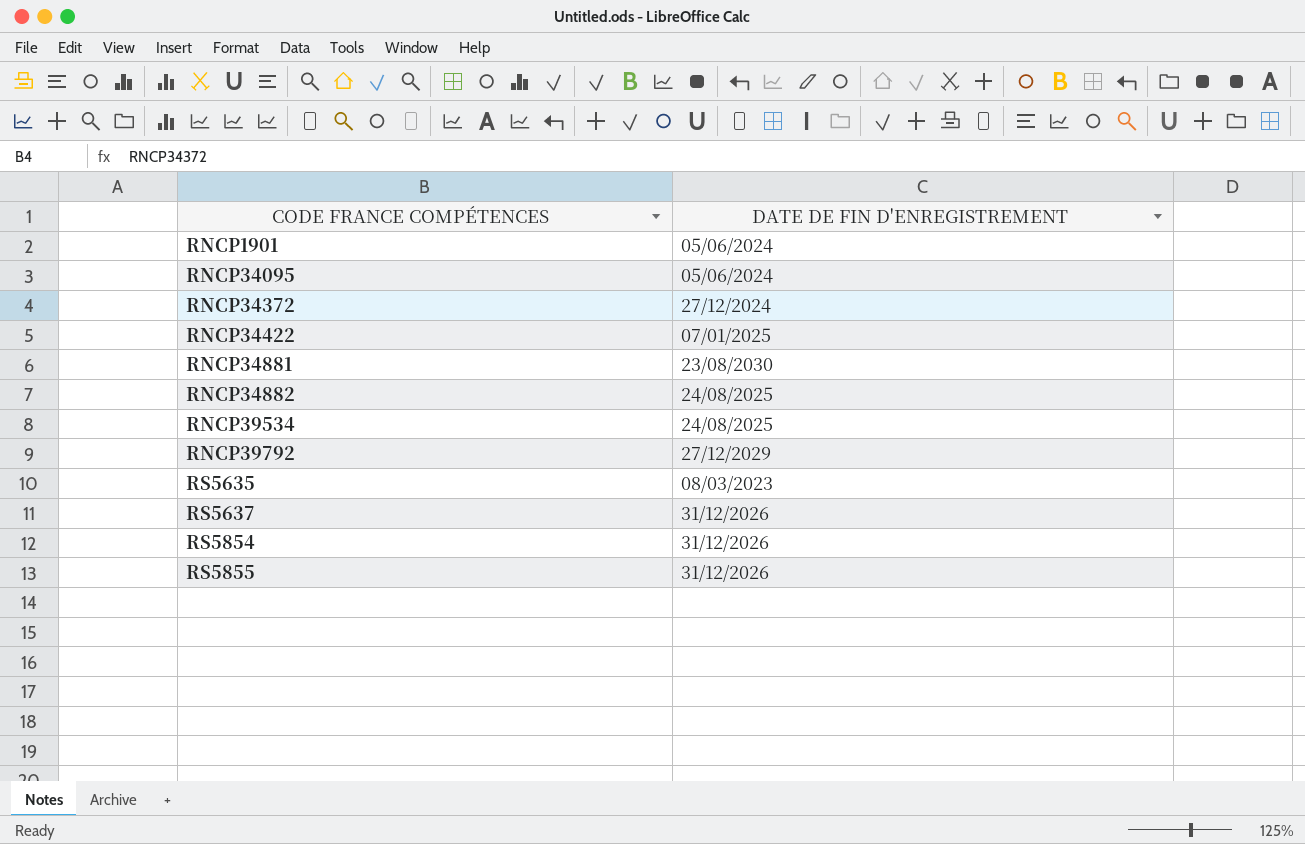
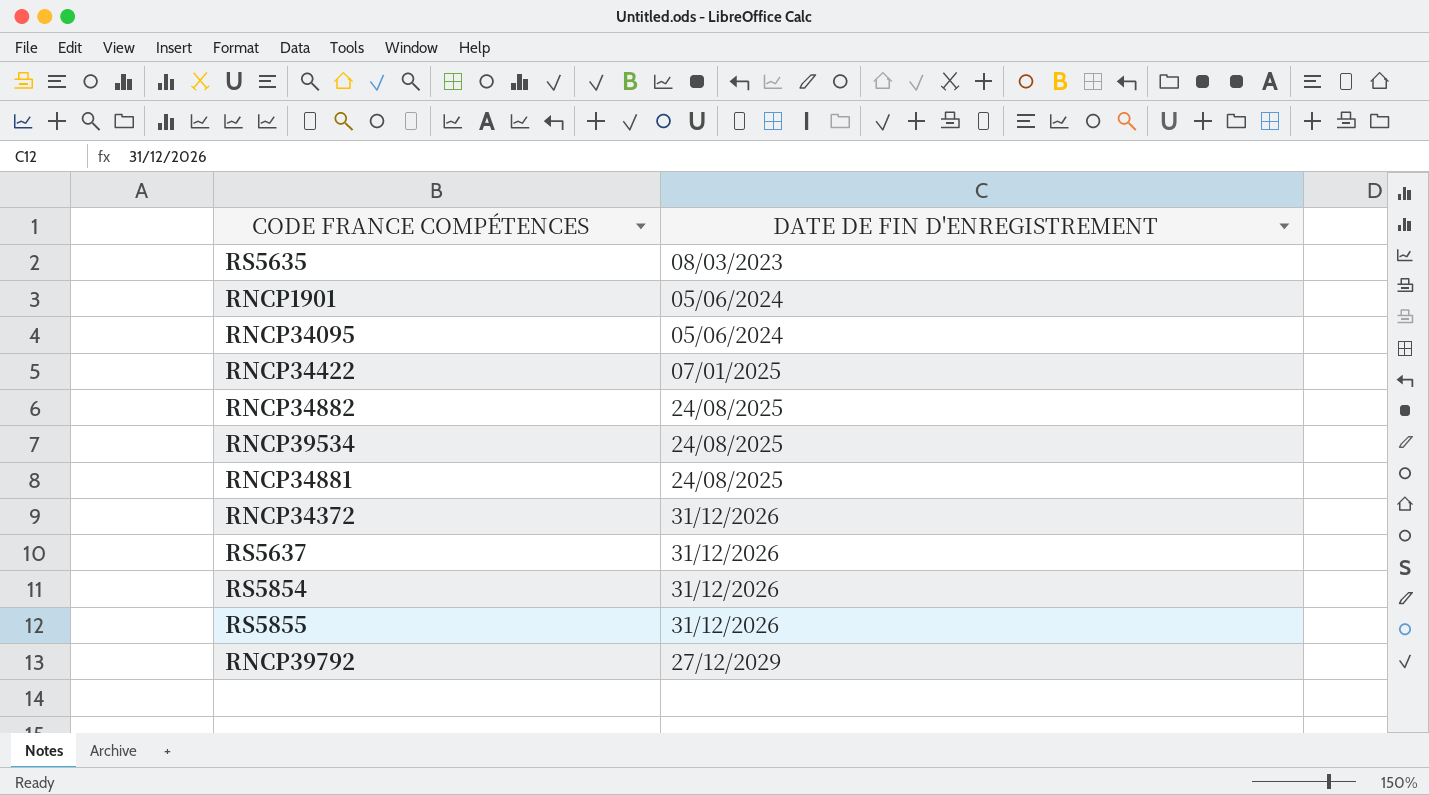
row order: CODE FRANCE COMPÉTENCES ascending -> DATE DE FIN D'ENREGISTREMENT ascending
RNCP34881 | DATE DE FIN D'ENREGISTREMENT: 23/08/2030 -> 24/08/2025
RNCP34372 | DATE DE FIN D'ENREGISTREMENT: 27/12/2024 -> 31/12/2026

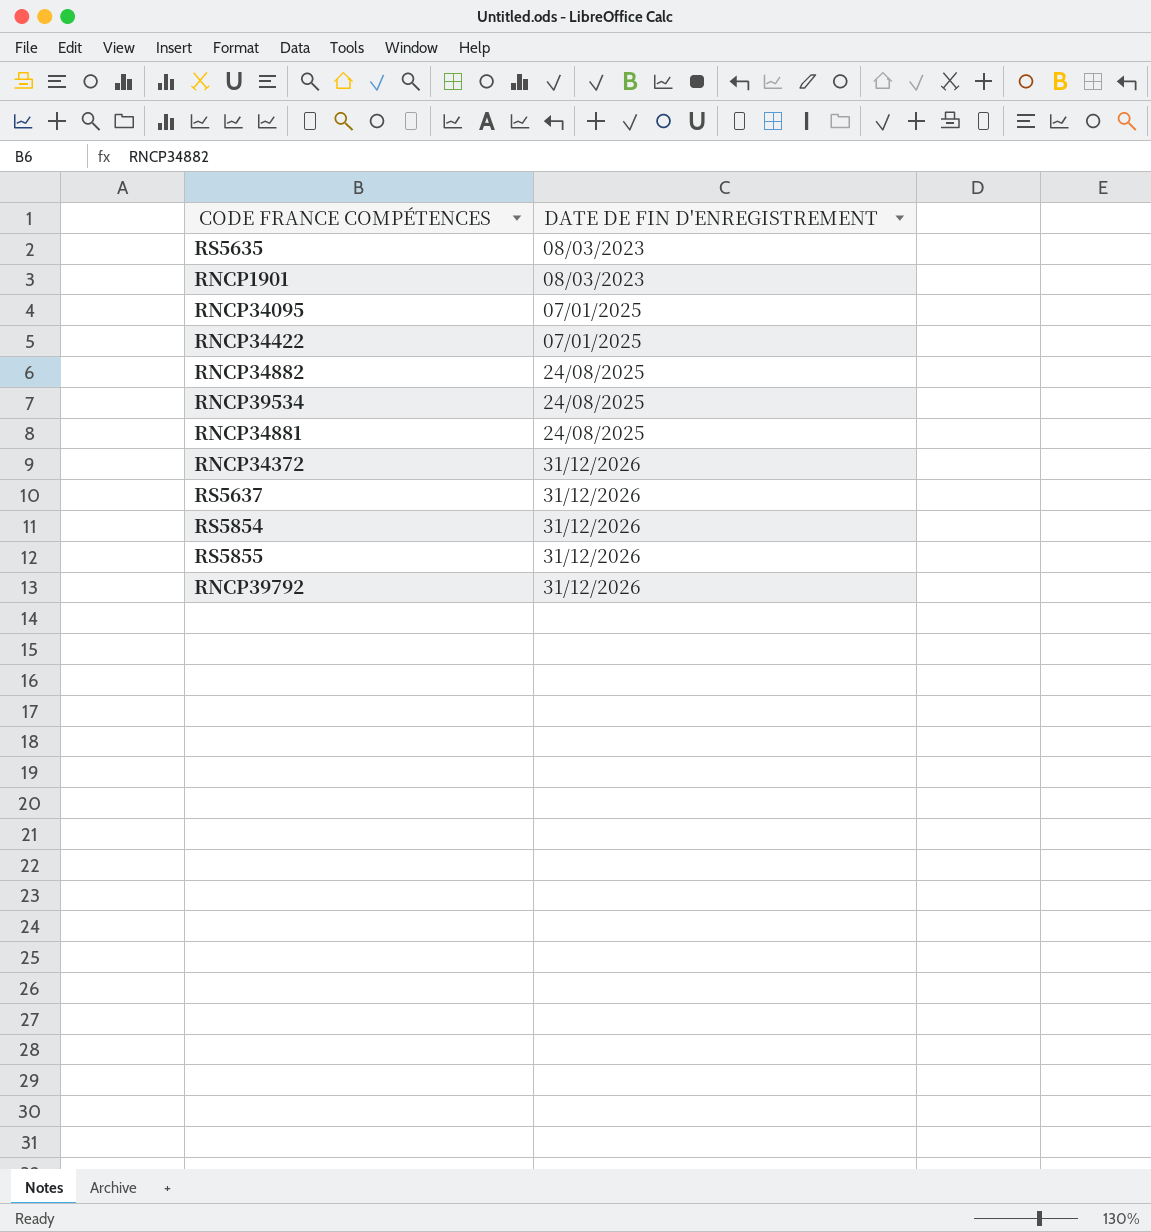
RNCP1901 | DATE DE FIN D'ENREGISTREMENT: 05/06/2024 -> 08/03/2023
RNCP34095 | DATE DE FIN D'ENREGISTREMENT: 05/06/2024 -> 07/01/2025
RNCP39792 | DATE DE FIN D'ENREGISTREMENT: 27/12/2029 -> 31/12/2026

